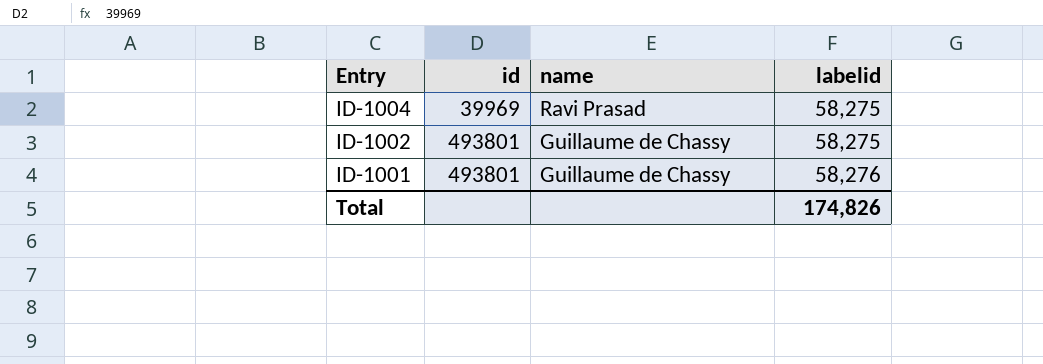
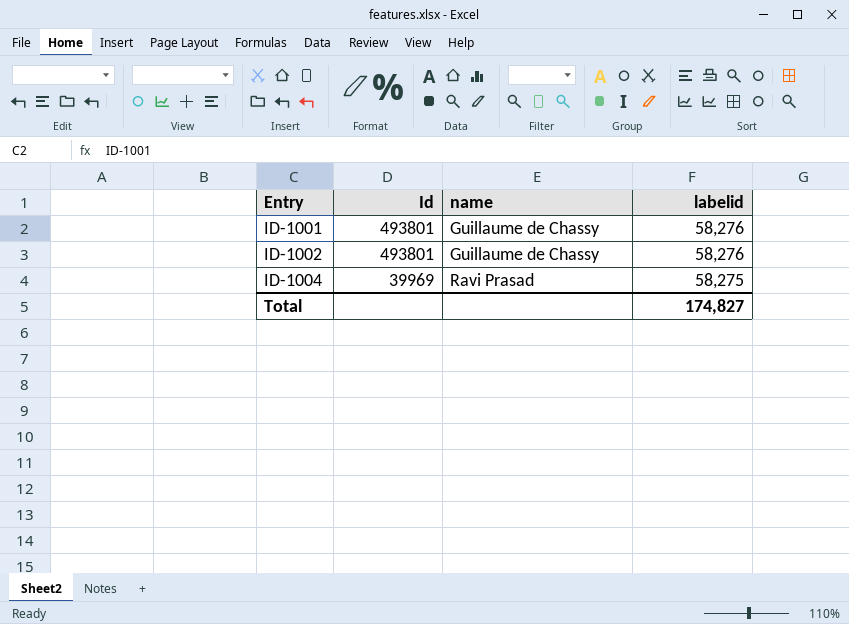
row order: Entry descending -> Entry ascending
column name: id -> Id
ID-1002 | labelid: 58,275 -> 58,276
Total | labelid: 174,826 -> 174,827

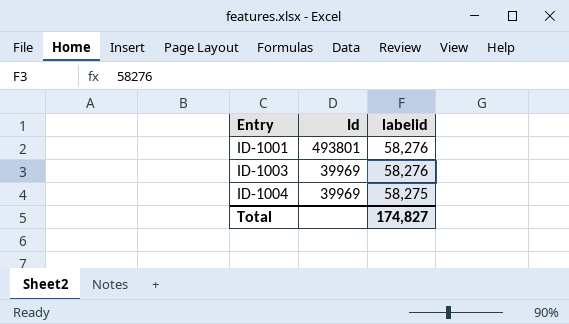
column name | position: 3 -> none
row ID-1002: 493801 | Guillaume de Chassy | 58,276 -> none
row ID-1003: none -> 39969 | 58,276

